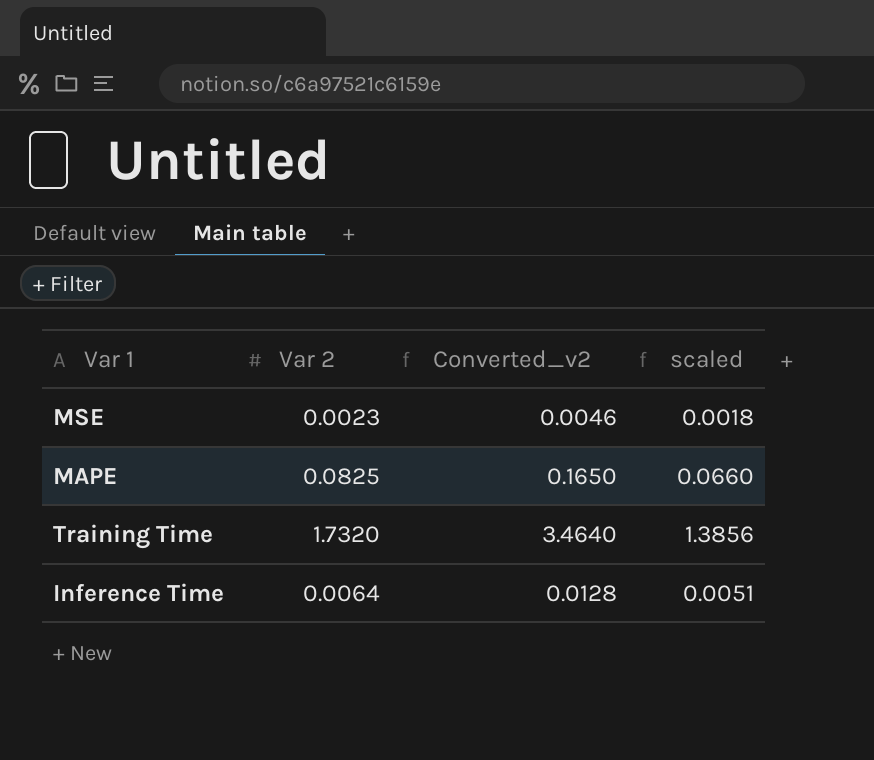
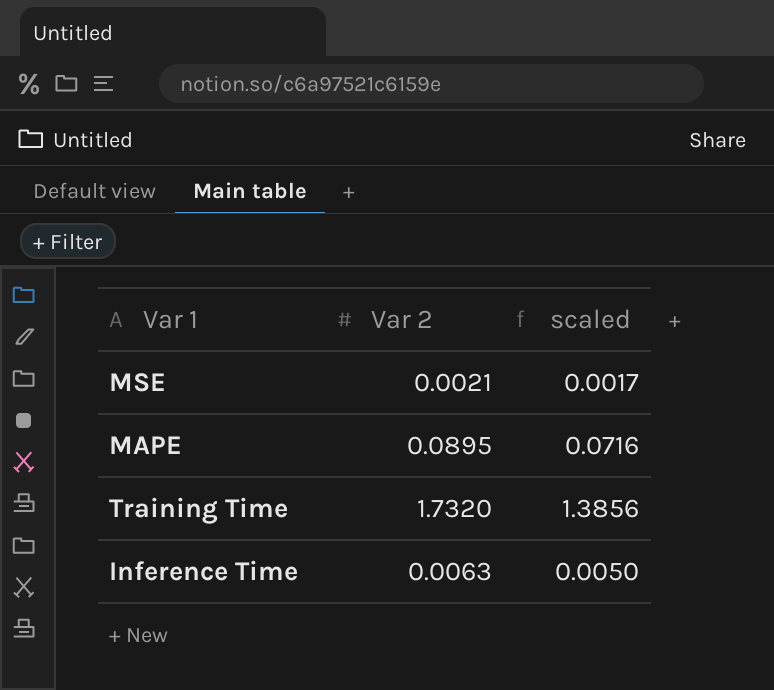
column Converted_v2 | formula: [Var 2] * 2 -> none
MSE | Var 2: 0.0023 -> 0.0021
MSE | scaled: 0.0018 -> 0.0017
MAPE | Var 2: 0.0825 -> 0.0895
MAPE | scaled: 0.0660 -> 0.0716
Inference Time | Var 2: 0.0064 -> 0.0063
Inference Time | scaled: 0.0051 -> 0.0050

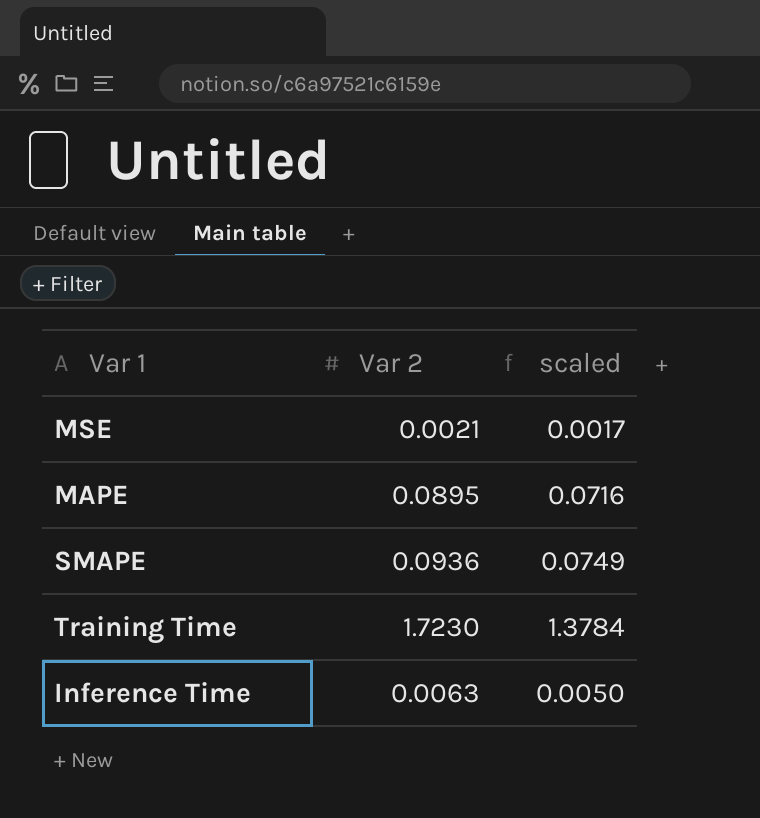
row SMAPE: none -> 0.0936 | 0.0749
Training Time | Var 2: 1.7320 -> 1.7230
Training Time | scaled: 1.3856 -> 1.3784

